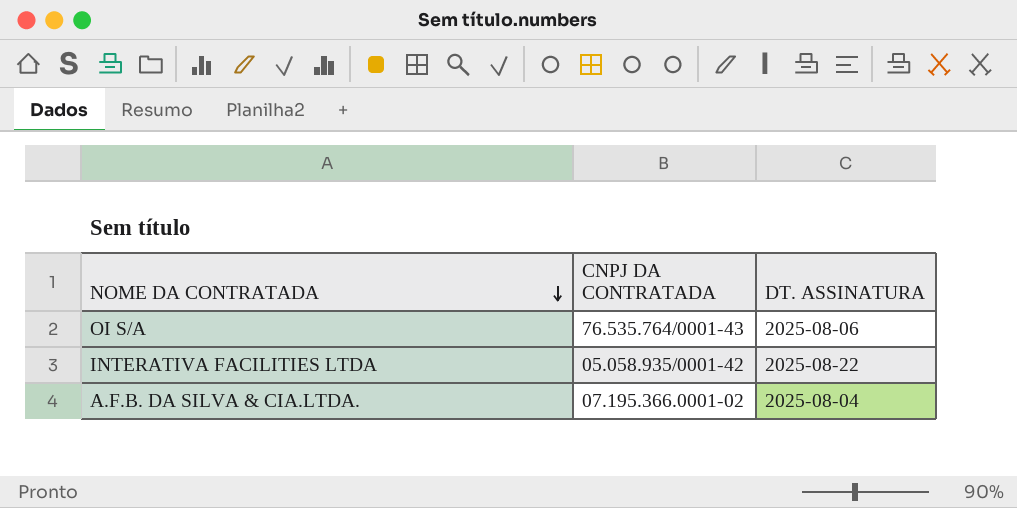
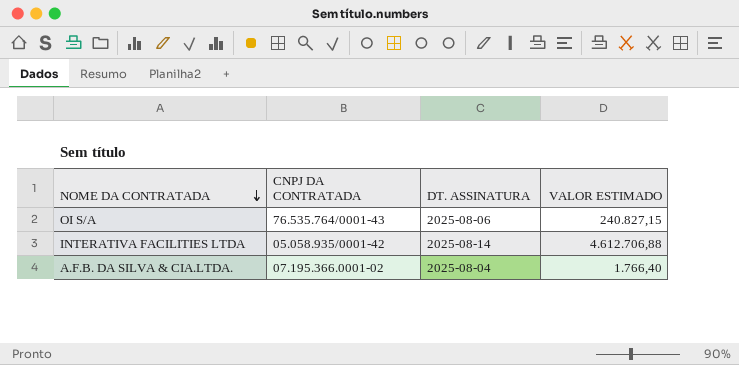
column VALOR ESTIMADO | position: none -> 4
INTERATIVA FACILITIES LTDA | DT. ASSINATURA: 2025-08-22 -> 2025-08-14

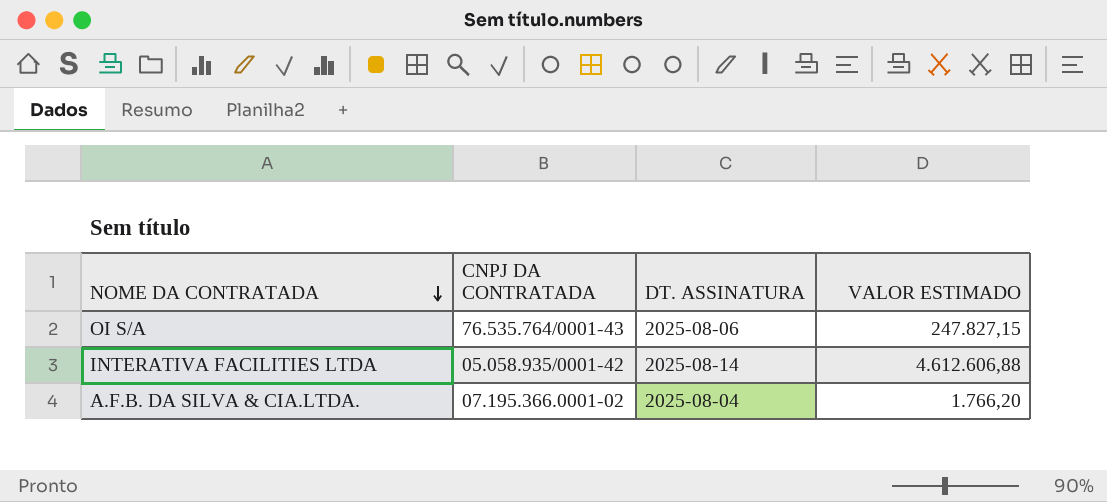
OI S/A | VALOR ESTIMADO: 240.827,15 -> 247.827,15
INTERATIVA FACILITIES LTDA | VALOR ESTIMADO: 4.612.706,88 -> 4.612.606,88
A.F.B. DA SILVA & CIA.LTDA. | VALOR ESTIMADO: 1.766,40 -> 1.766,20

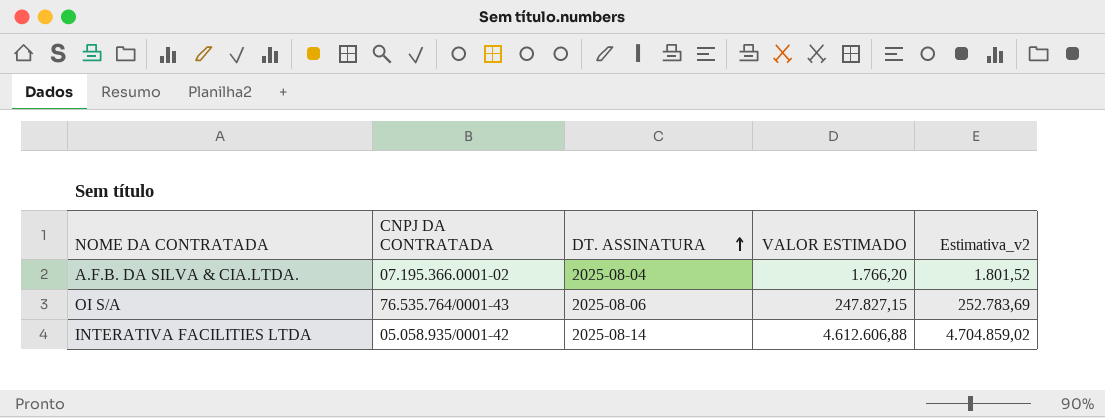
row order: NOME DA CONTRATADA descending -> DT. ASSINATURA ascending
column Estimativa_v2 | formula: none -> [VALOR ESTIMADO] * 1,02

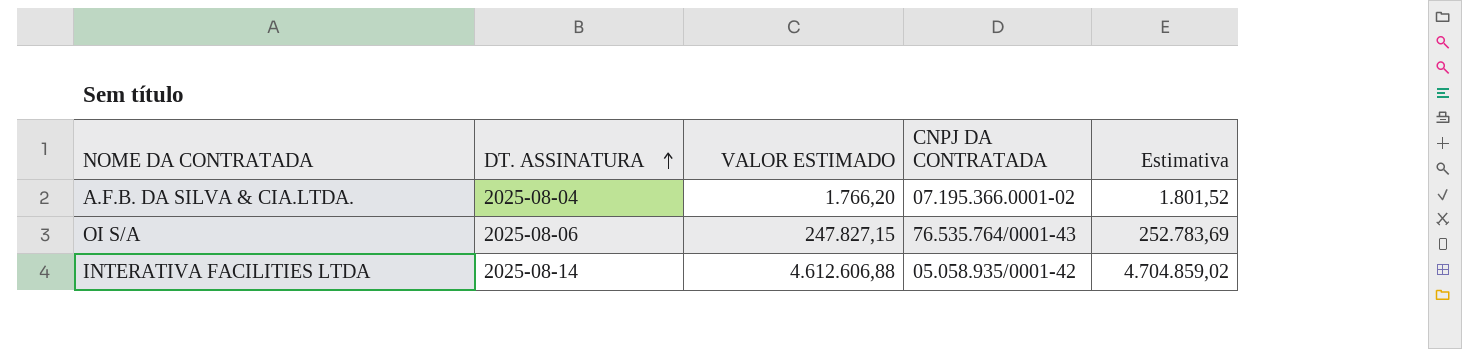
column CNPJ DA CONTRATADA | position: 2 -> 4
column name: Estimativa_v2 -> Estimativa

